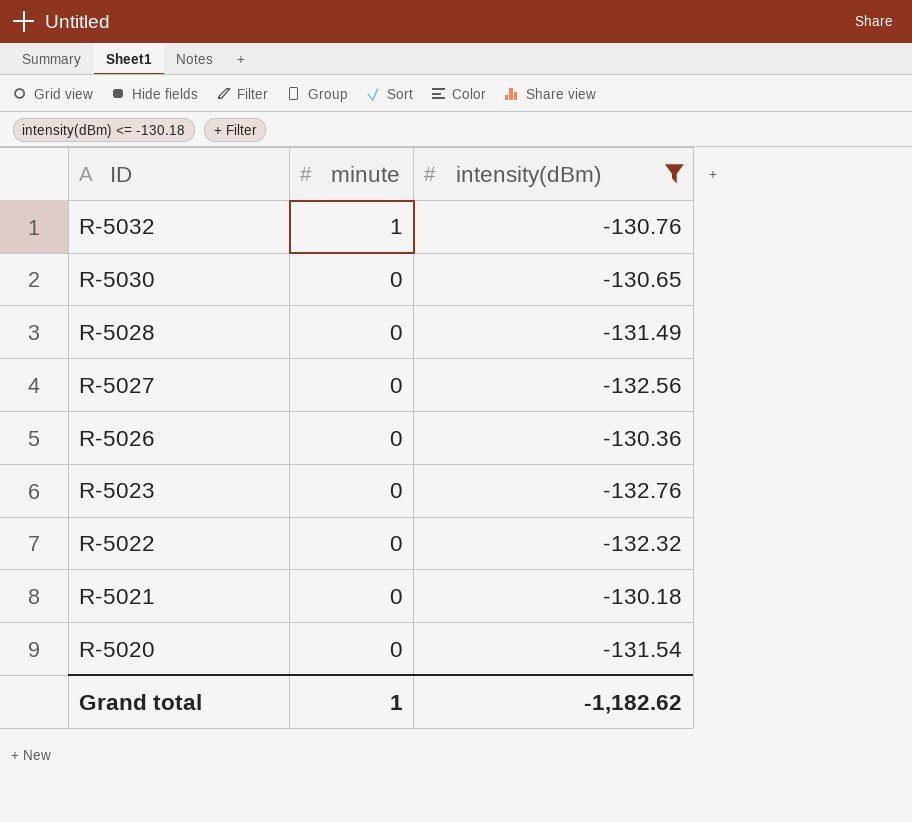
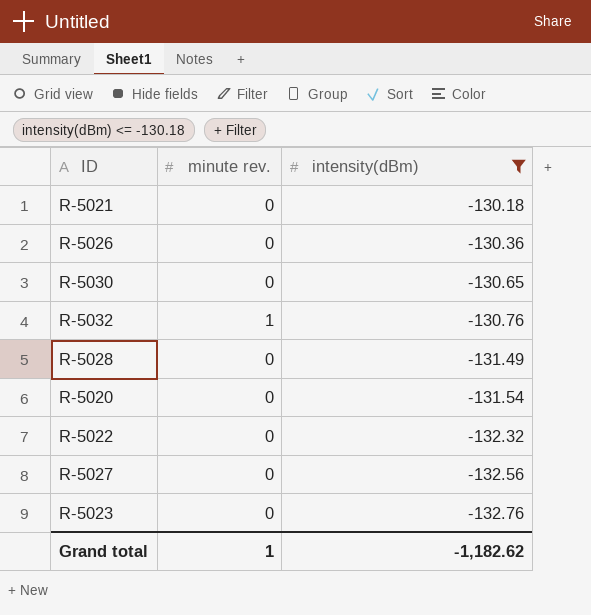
row order: ID descending -> intensity(dBm) descending
column name: minute -> minute rev.

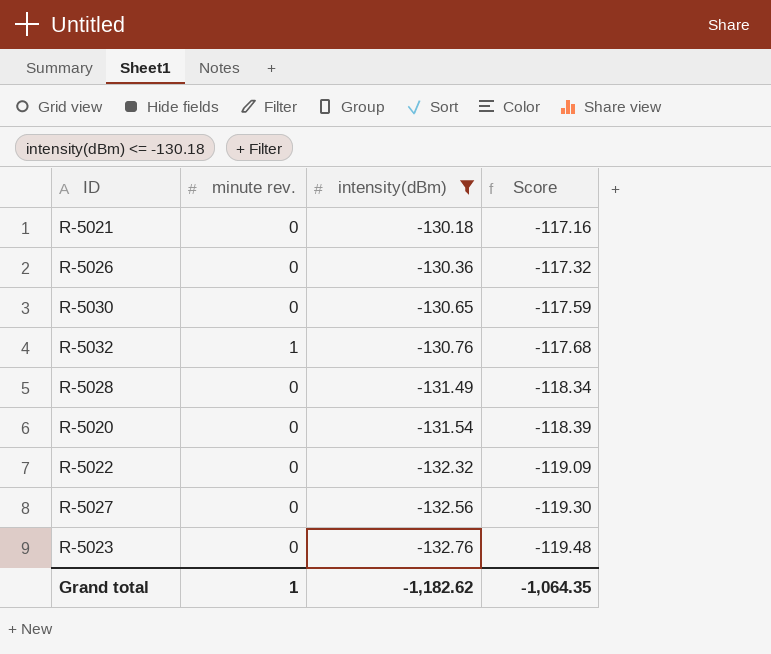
column Score | formula: none -> [intensity(dBm)] * 0.9

